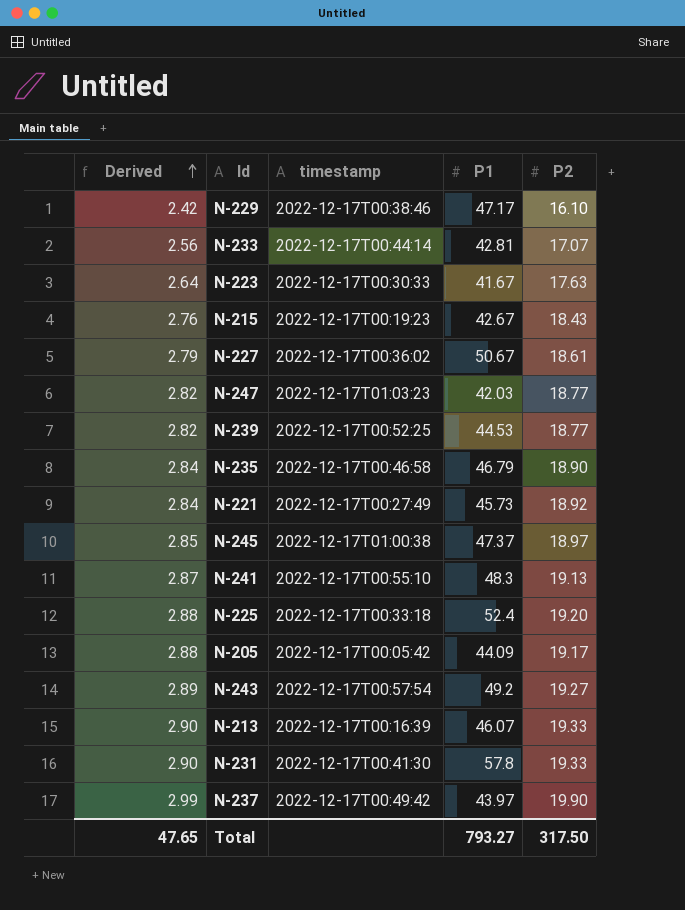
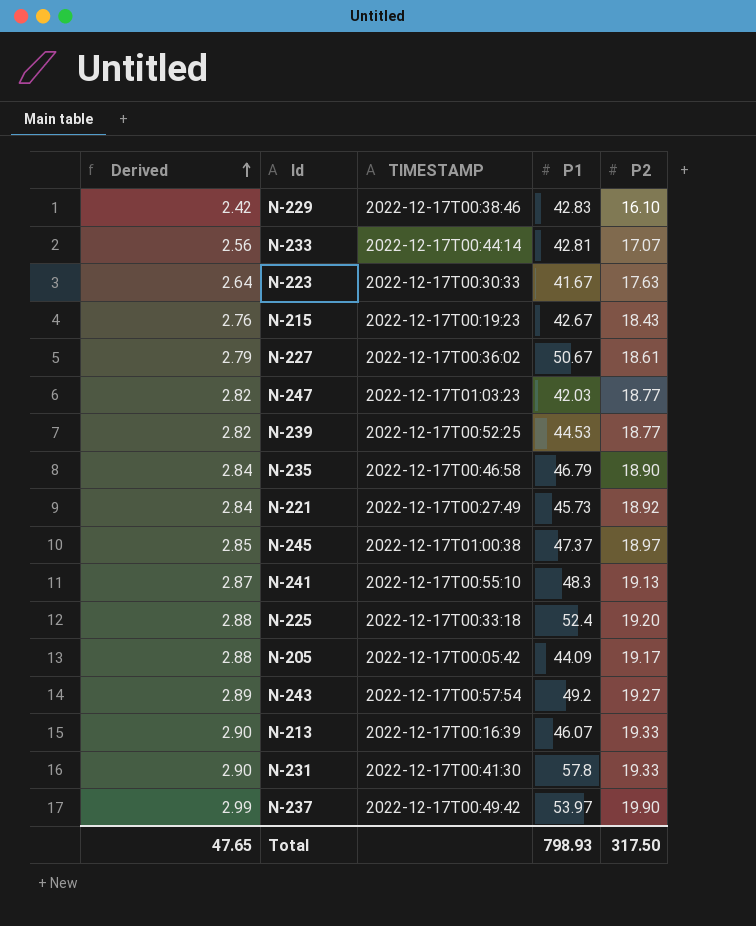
column name: timestamp -> TIMESTAMP
N-229 | P1: 47.17 -> 42.83
N-237 | P1: 43.97 -> 53.97
Total | P1: 793.27 -> 798.93

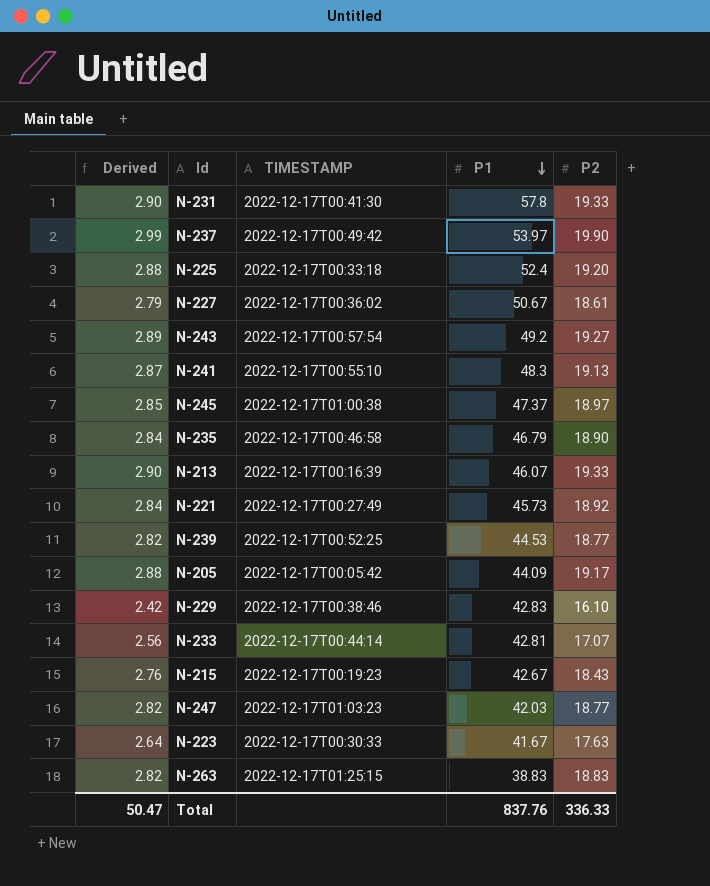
row order: Derived ascending -> P1 descending
row N-263: none -> 2.82 | 2022-12-17T01:25:15 | 38.83 | 18.83
Total | Derived: 47.65 -> 50.47
Total | P1: 798.93 -> 837.76
Total | P2: 317.50 -> 336.33

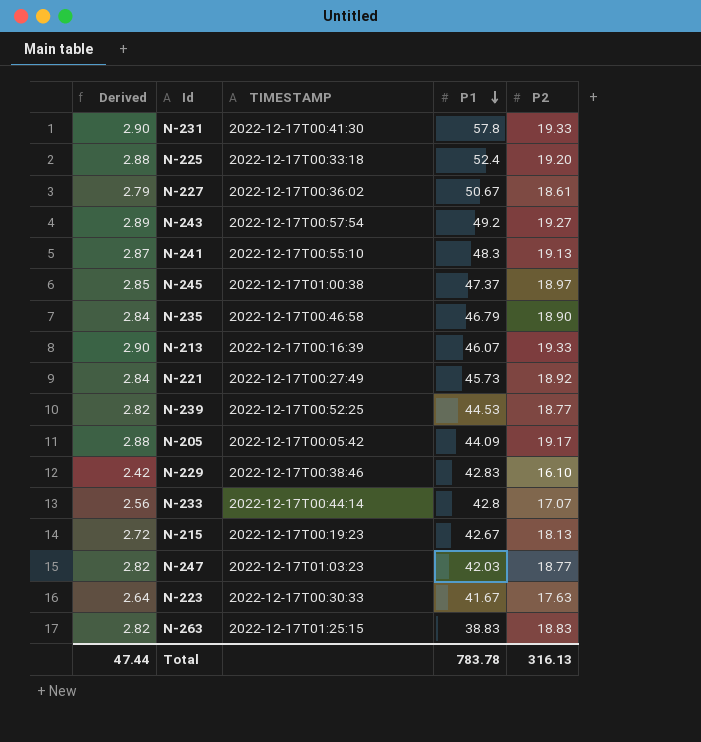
row N-237: 2.99 | 2022-12-17T00:49:42 | 53.97 | 19.90 -> none
N-233 | P1: 42.81 -> 42.8
N-215 | Derived: 2.76 -> 2.72
N-215 | P2: 18.43 -> 18.13
Total | Derived: 50.47 -> 47.44
Total | P1: 837.76 -> 783.78
Total | P2: 336.33 -> 316.13

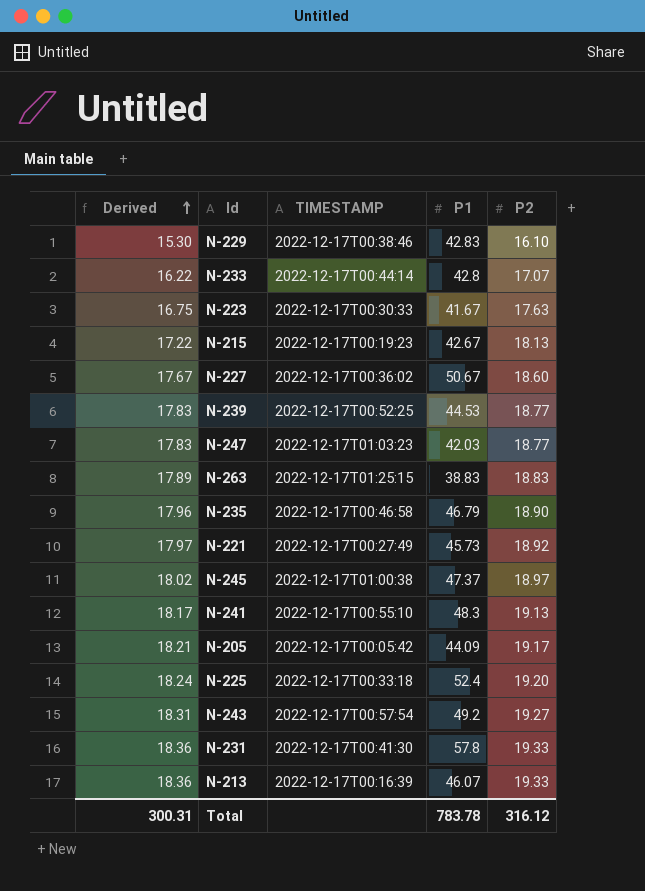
row order: P1 descending -> Derived ascending
column Derived | formula: [P2] * 0.15 -> [P2] * 0.95
N-227 | P2: 18.61 -> 18.60
Total | Derived: 47.44 -> 300.31
Total | P2: 316.13 -> 316.12

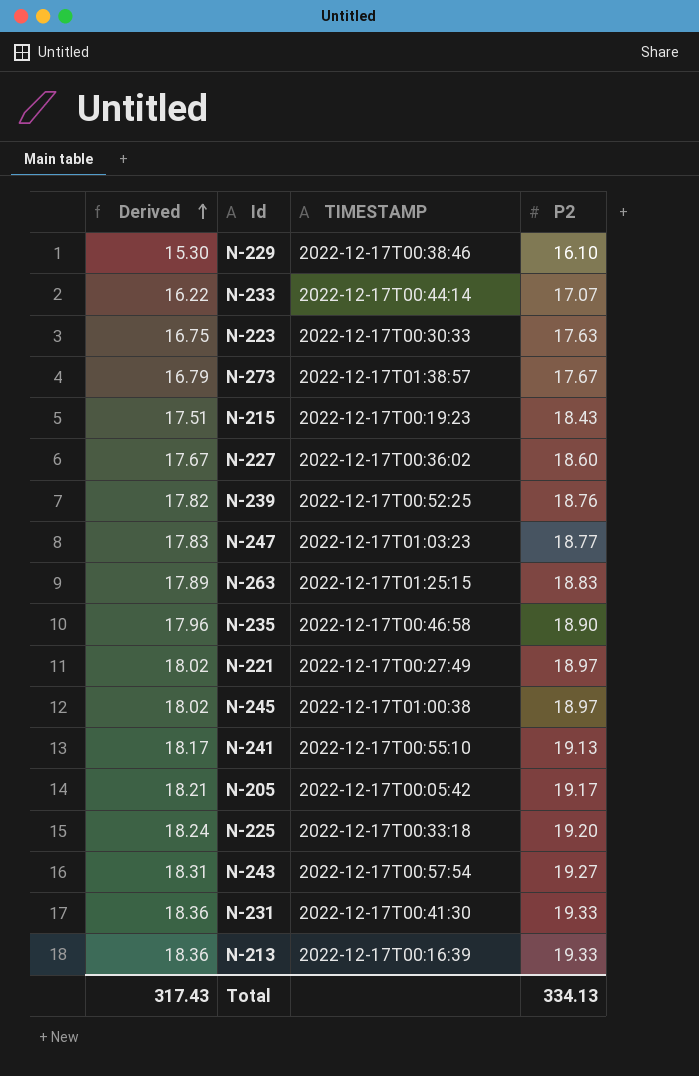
column P1 | position: 4 -> none
row N-273: none -> 16.79 | 2022-12-17T01:38:57 | 17.67
N-215 | Derived: 17.22 -> 17.51
N-215 | P2: 18.13 -> 18.43
N-239 | Derived: 17.83 -> 17.82
N-239 | P2: 18.77 -> 18.76
N-221 | Derived: 17.97 -> 18.02
N-221 | P2: 18.92 -> 18.97
Total | Derived: 300.31 -> 317.43
Total | P2: 316.12 -> 334.13

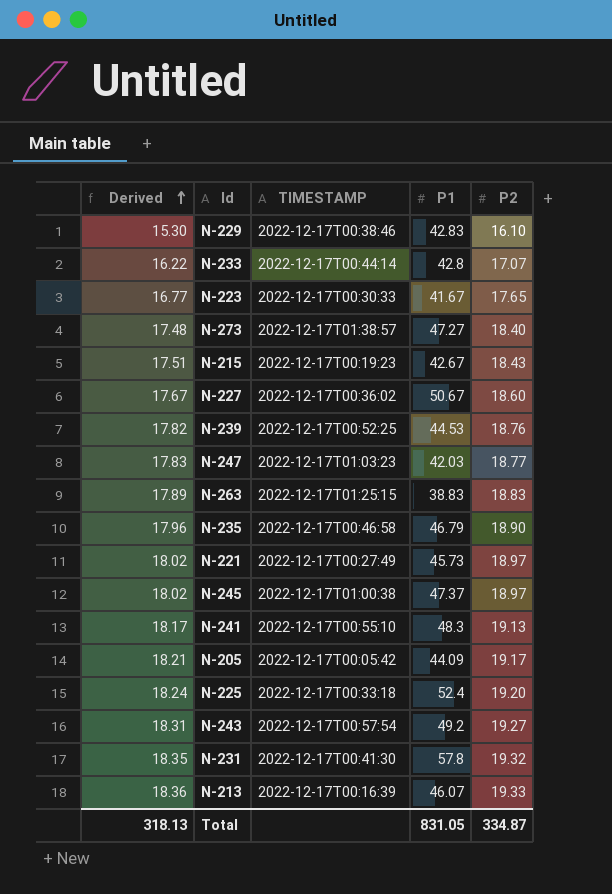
column P1 | position: none -> 4
N-223 | Derived: 16.75 -> 16.77
N-223 | P2: 17.63 -> 17.65
N-273 | Derived: 16.79 -> 17.48
N-273 | P2: 17.67 -> 18.40
N-231 | Derived: 18.36 -> 18.35
N-231 | P2: 19.33 -> 19.32
Total | Derived: 317.43 -> 318.13
Total | P2: 334.13 -> 334.87

